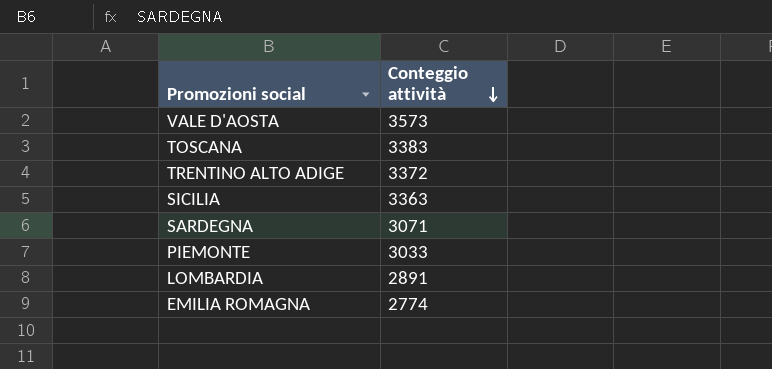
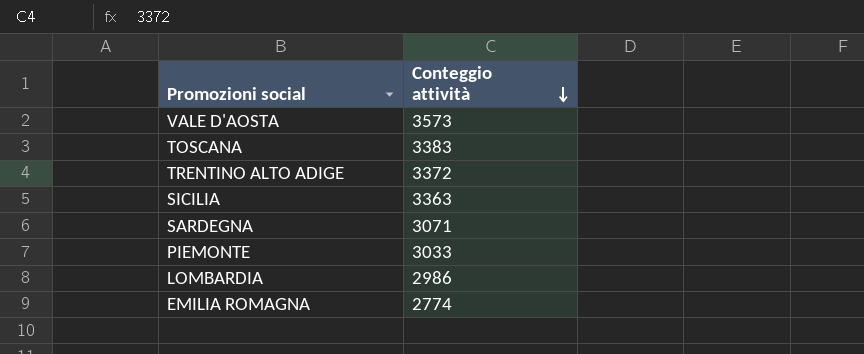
LOMBARDIA | Conteggio attività: 2891 -> 2986

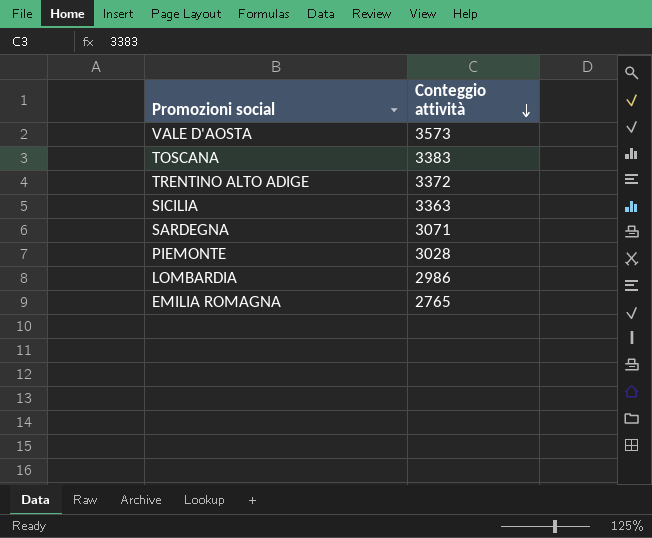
PIEMONTE | Conteggio attività: 3033 -> 3028
EMILIA ROMAGNA | Conteggio attività: 2774 -> 2765

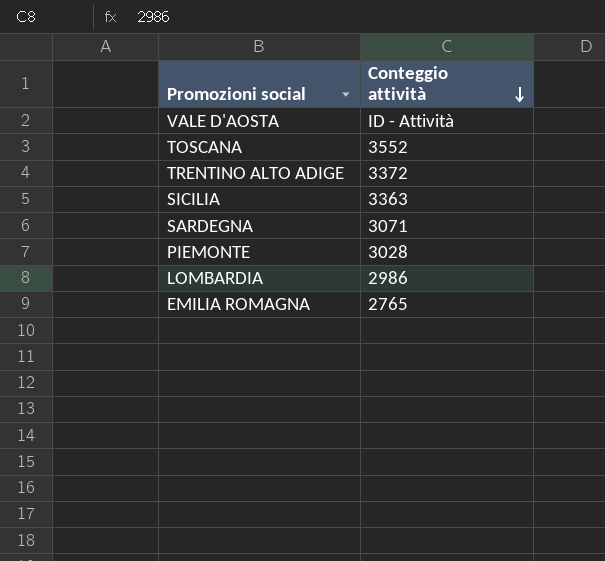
VALE D'AOSTA | Conteggio attività: 3573 -> ID - Attività
TOSCANA | Conteggio attività: 3383 -> 3552

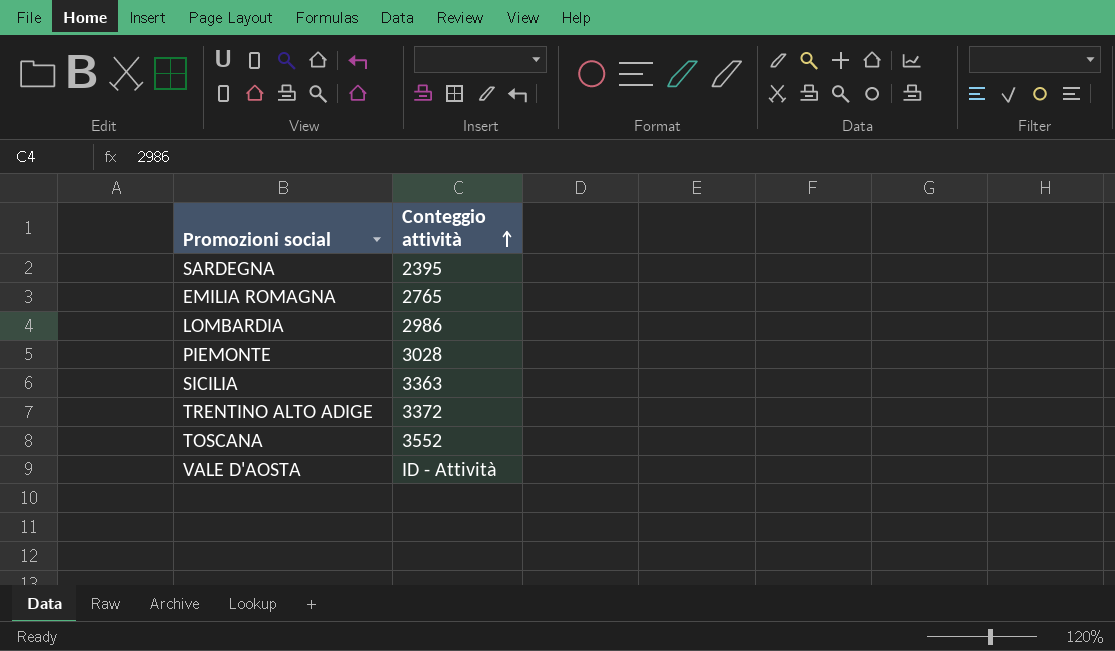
row order: Conteggio attività descending -> Conteggio attività ascending
SARDEGNA | Conteggio attività: 3071 -> 2395

